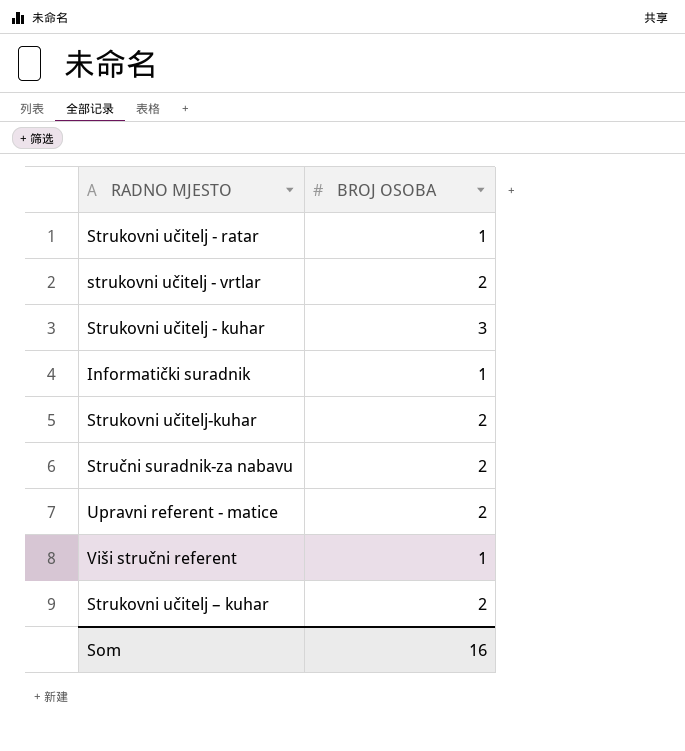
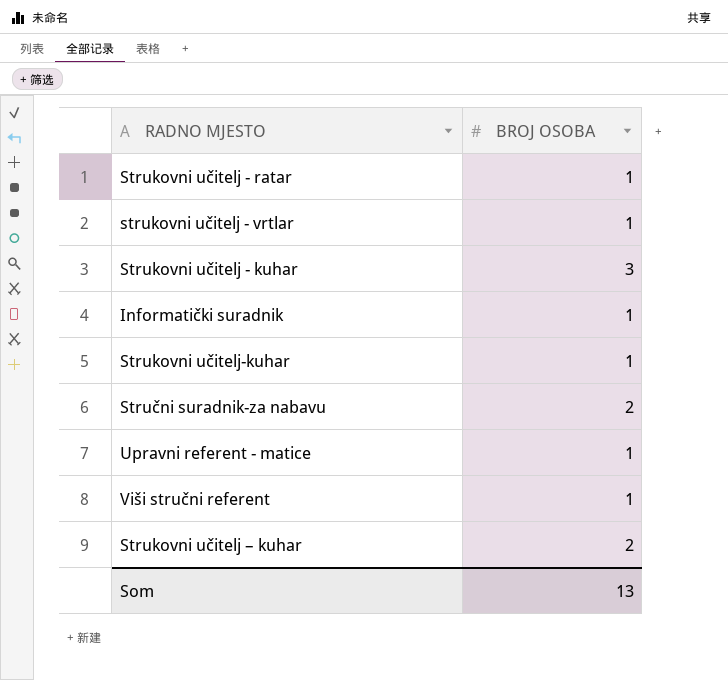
strukovni učitelj - vrtlar | BROJ OSOBA: 2 -> 1
Strukovni učitelj-kuhar | BROJ OSOBA: 2 -> 1
Upravni referent - matice | BROJ OSOBA: 2 -> 1
Som | BROJ OSOBA: 16 -> 13

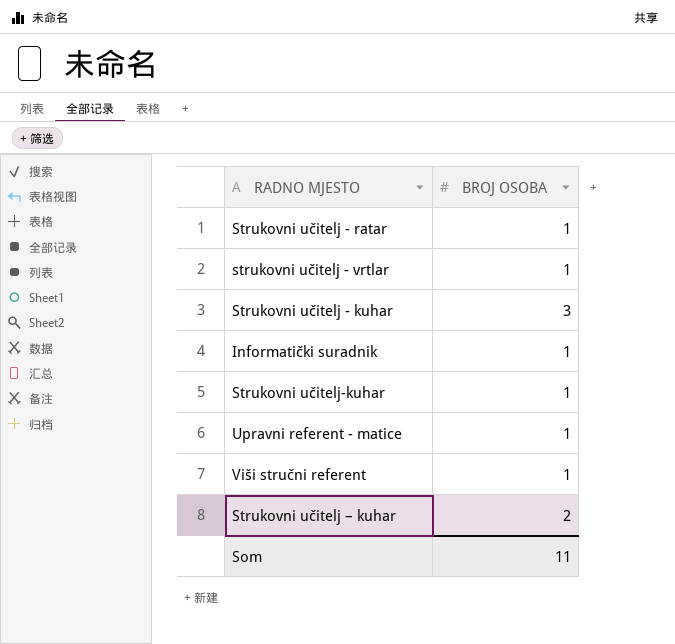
row Stručni suradnik-za nabavu: 2 -> none
Som | BROJ OSOBA: 13 -> 11

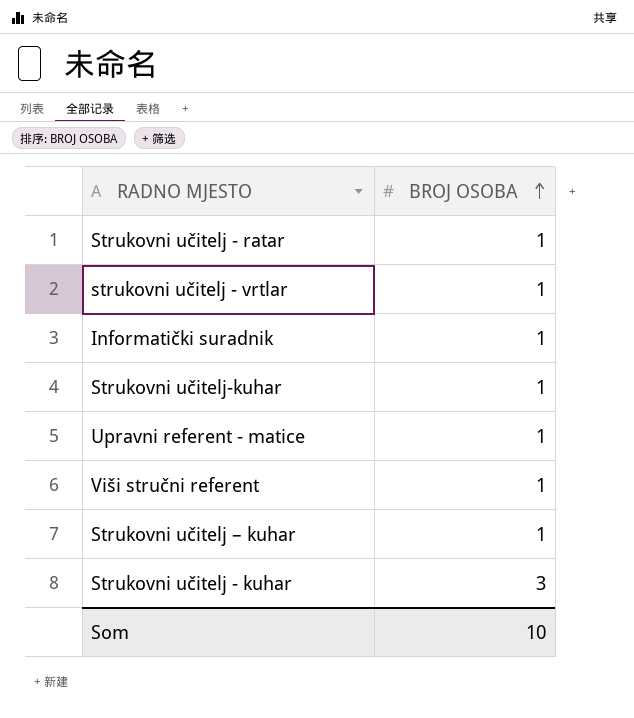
row order: none -> BROJ OSOBA ascending
Strukovni učitelj – kuhar | BROJ OSOBA: 2 -> 1
Som | BROJ OSOBA: 11 -> 10

